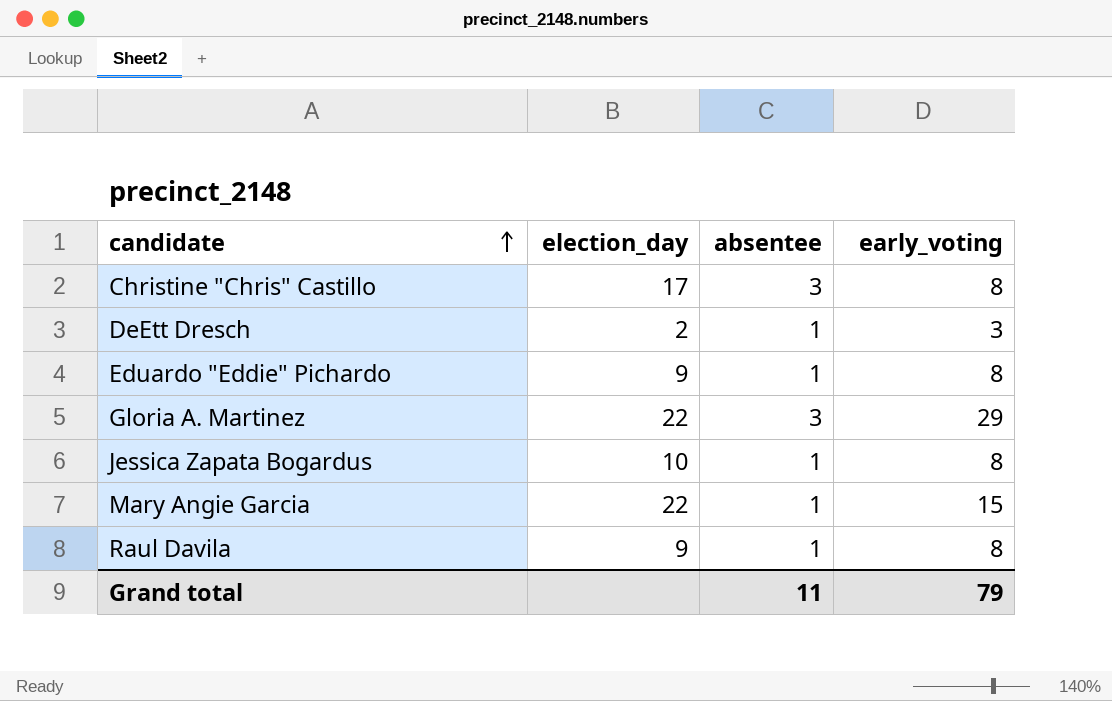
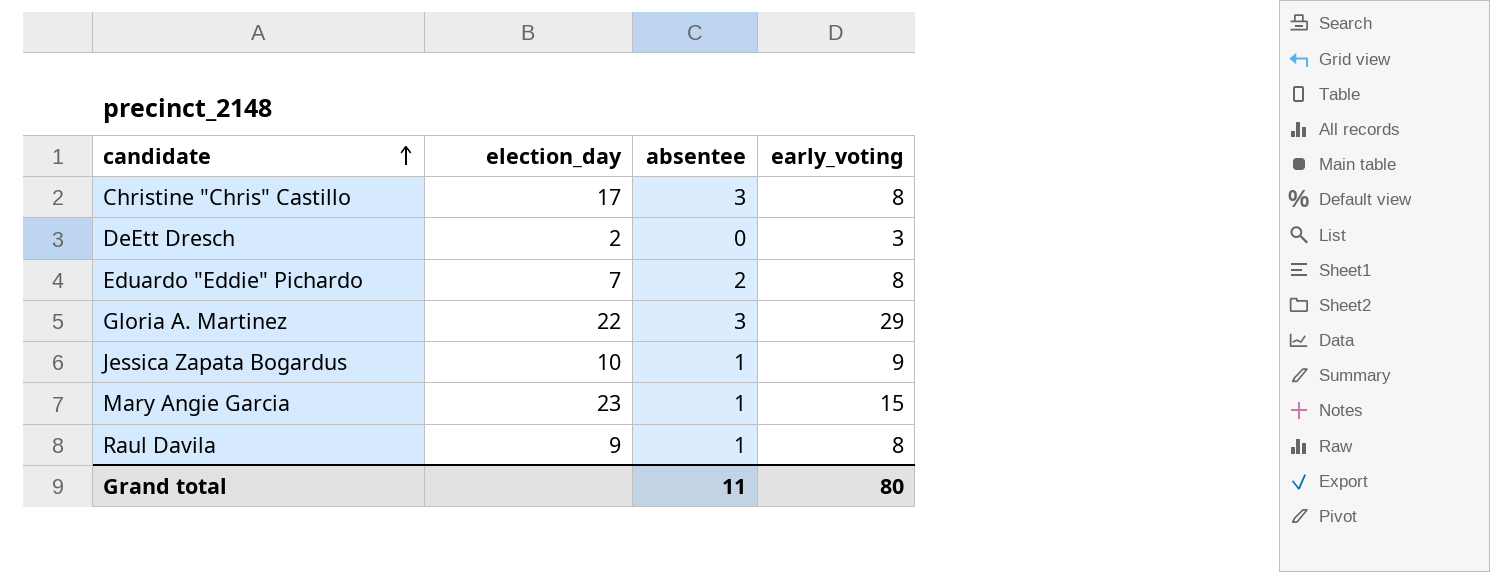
DeEtt Dresch | absentee: 1 -> 0
Eduardo "Eddie" Pichardo | election_day: 9 -> 7
Eduardo "Eddie" Pichardo | absentee: 1 -> 2
Jessica Zapata Bogardus | early_voting: 8 -> 9
Mary Angie Garcia | election_day: 22 -> 23
Grand total | early_voting: 79 -> 80

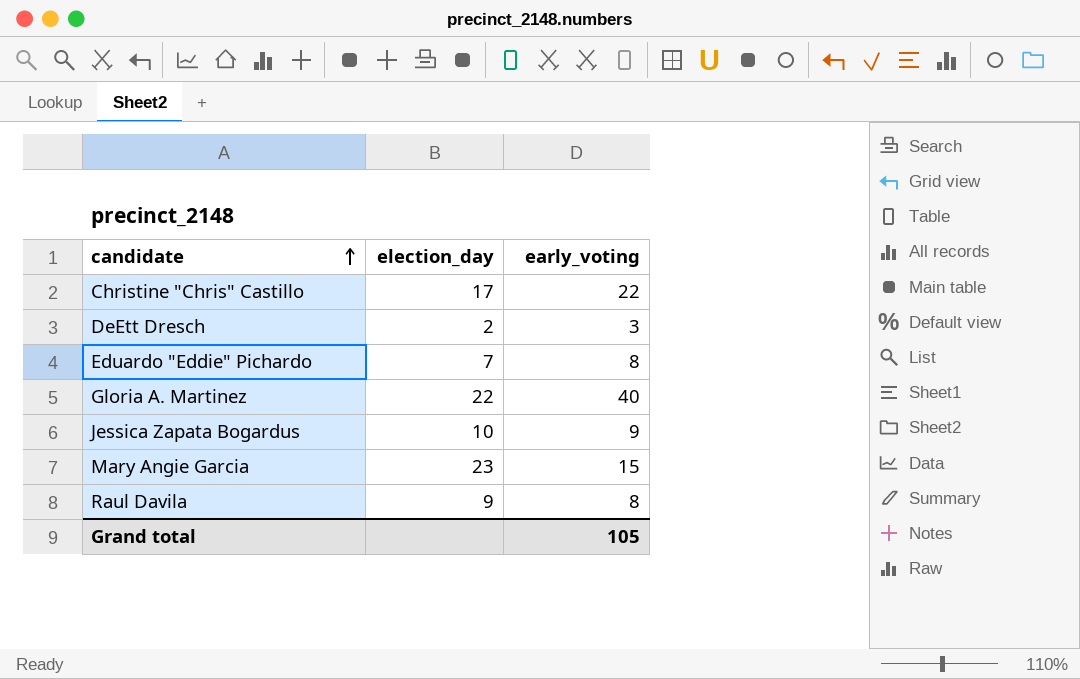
column absentee | position: 3 -> none
Christine "Chris" Castillo | early_voting: 8 -> 22
Gloria A. Martinez | early_voting: 29 -> 40
Grand total | early_voting: 80 -> 105

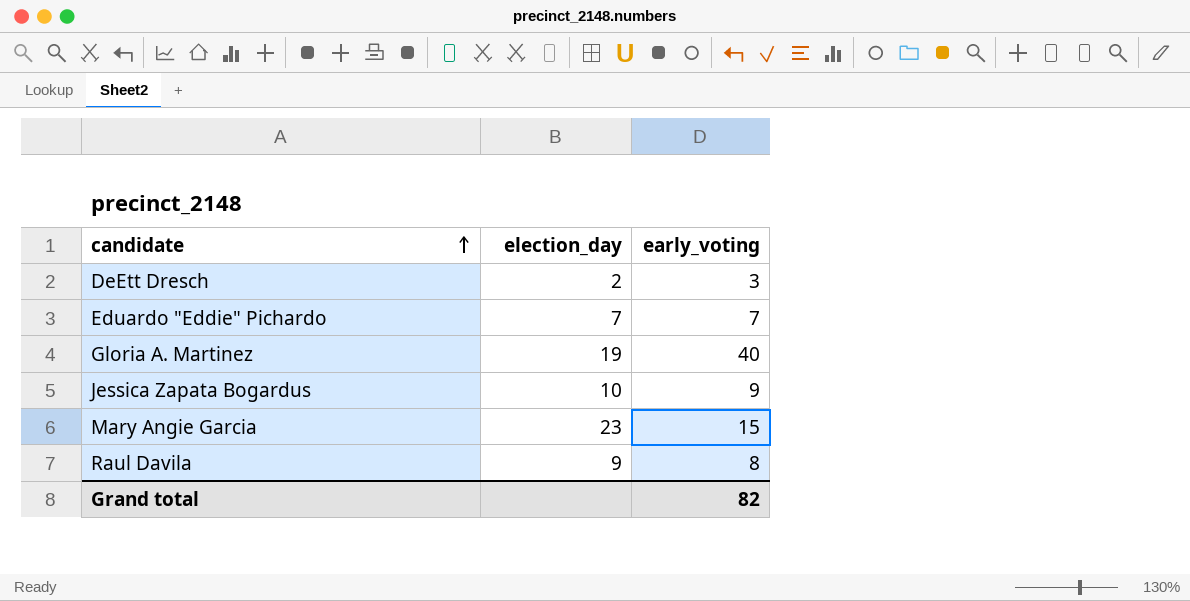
row Christine "Chris" Castillo: 17 | 22 -> none
Eduardo "Eddie" Pichardo | early_voting: 8 -> 7
Gloria A. Martinez | election_day: 22 -> 19
Grand total | early_voting: 105 -> 82

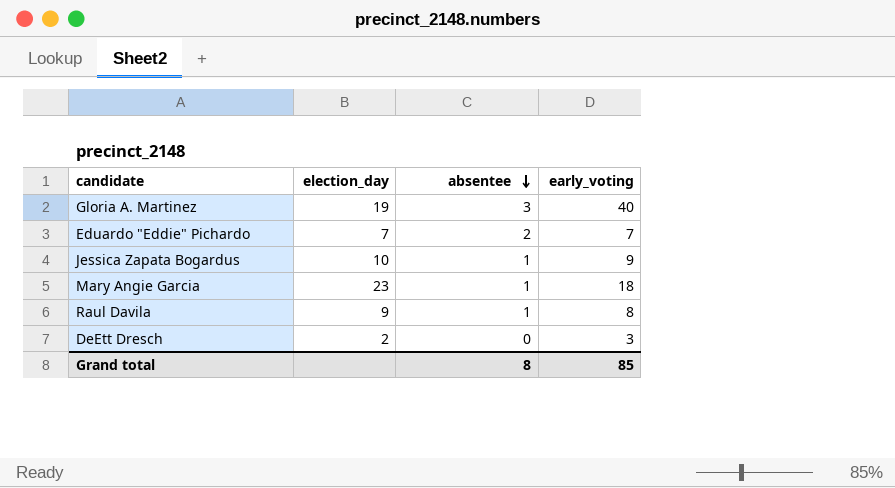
row order: candidate ascending -> absentee descending
column absentee | position: none -> 3
Mary Angie Garcia | early_voting: 15 -> 18
Grand total | early_voting: 82 -> 85

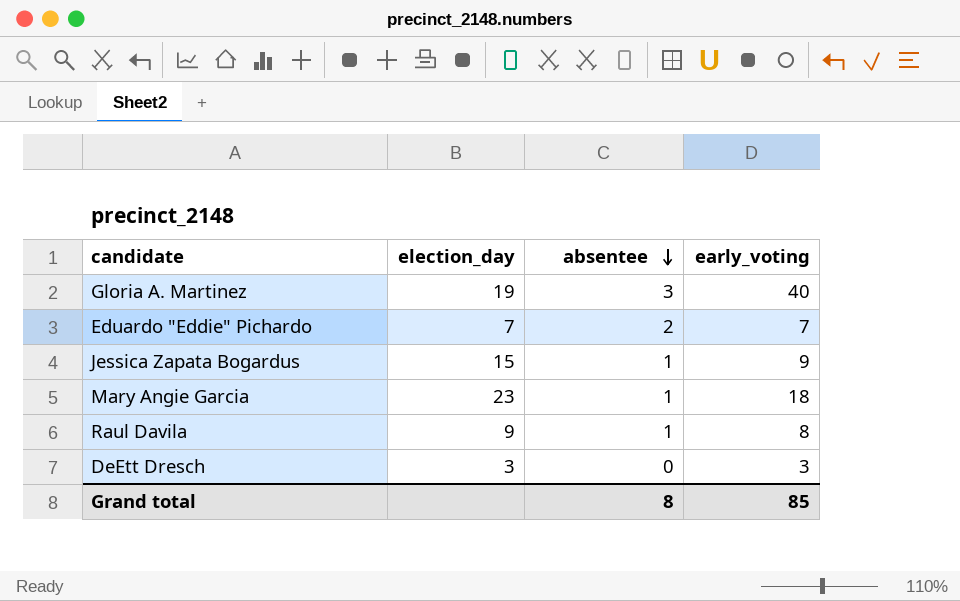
Jessica Zapata Bogardus | election_day: 10 -> 15
DeEtt Dresch | election_day: 2 -> 3

